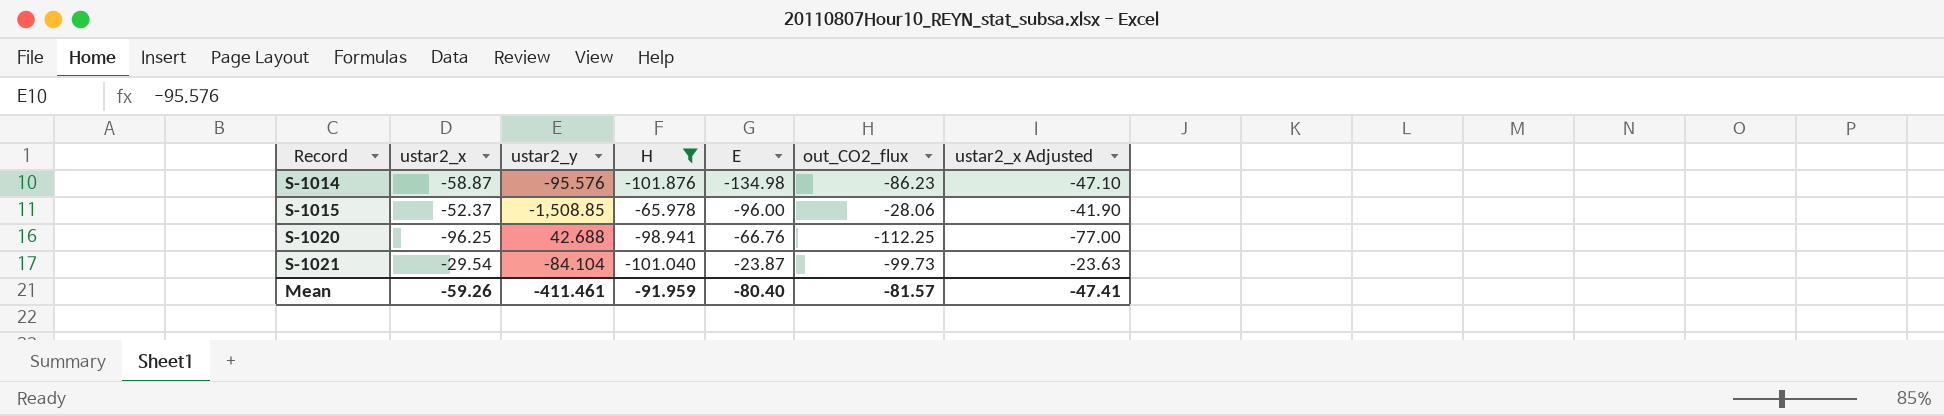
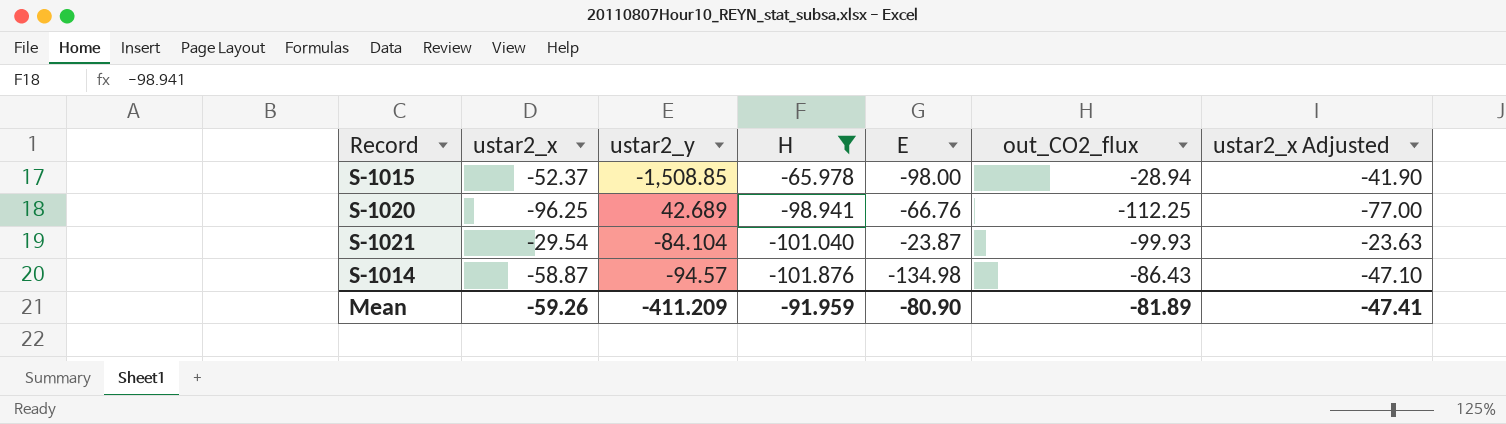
row order: Record ascending -> H descending
S-1015 | E: -96.00 -> -98.00
S-1015 | out_CO2_flux: -28.06 -> -28.94
S-1020 | ustar2_y: 42.688 -> 42.689
S-1021 | out_CO2_flux: -99.73 -> -99.93
S-1014 | ustar2_y: -95.576 -> -94.57
S-1014 | out_CO2_flux: -86.23 -> -86.43
Mean | ustar2_y: -411.461 -> -411.209
Mean | E: -80.40 -> -80.90
Mean | out_CO2_flux: -81.57 -> -81.89

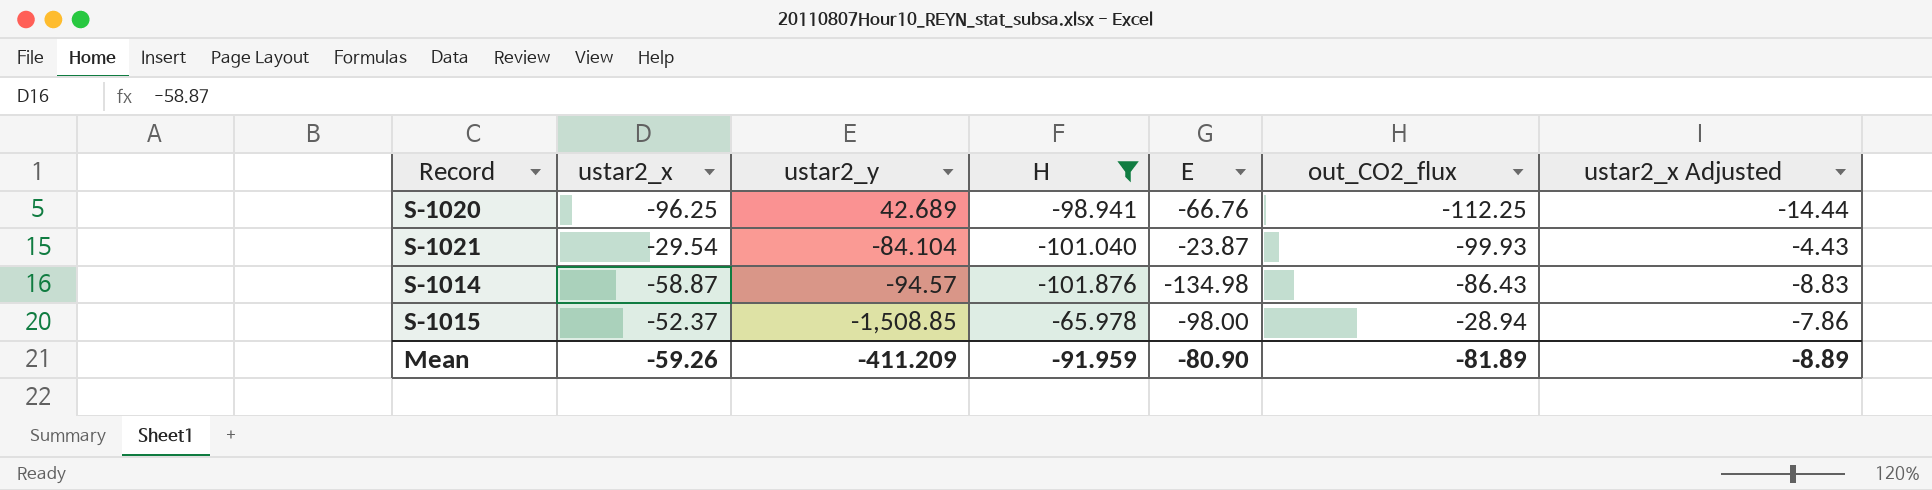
row order: H descending -> ustar2_y descending
column ustar2_x Adjusted | formula: [ustar2_x] * 0.8 -> [ustar2_x] * 0.15
Mean | ustar2_x Adjusted: -47.41 -> -8.89

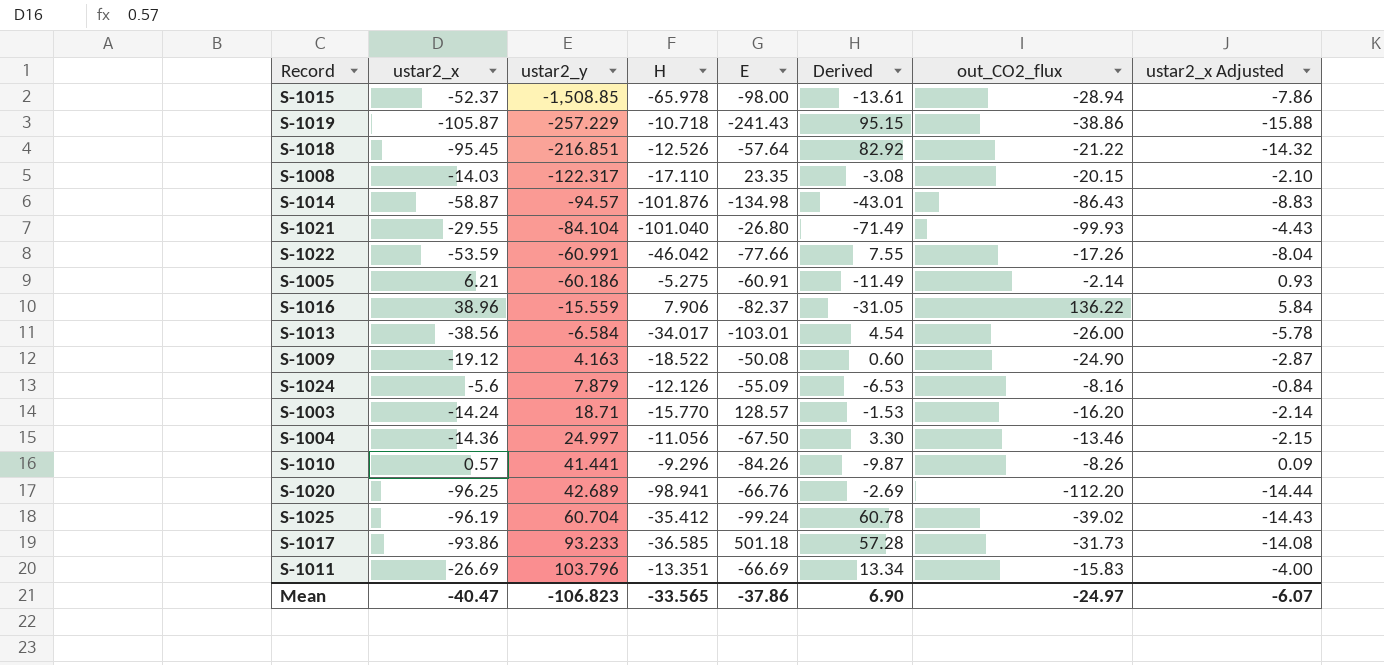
filter: H <= -65.978 -> none
row order: ustar2_y descending -> ustar2_y ascending
column Derived | formula: none -> [H] - [ustar2_x]
S-1021 | ustar2_x: -29.54 -> -29.55
S-1021 | E: -23.87 -> -26.80
S-1020 | out_CO2_flux: -112.25 -> -112.20
Mean | ustar2_x: -59.26 -> -40.47
Mean | ustar2_y: -411.209 -> -106.823
Mean | H: -91.959 -> -33.565
Mean | E: -80.90 -> -37.86
Mean | out_CO2_flux: -81.89 -> -24.97
Mean | ustar2_x Adjusted: -8.89 -> -6.07

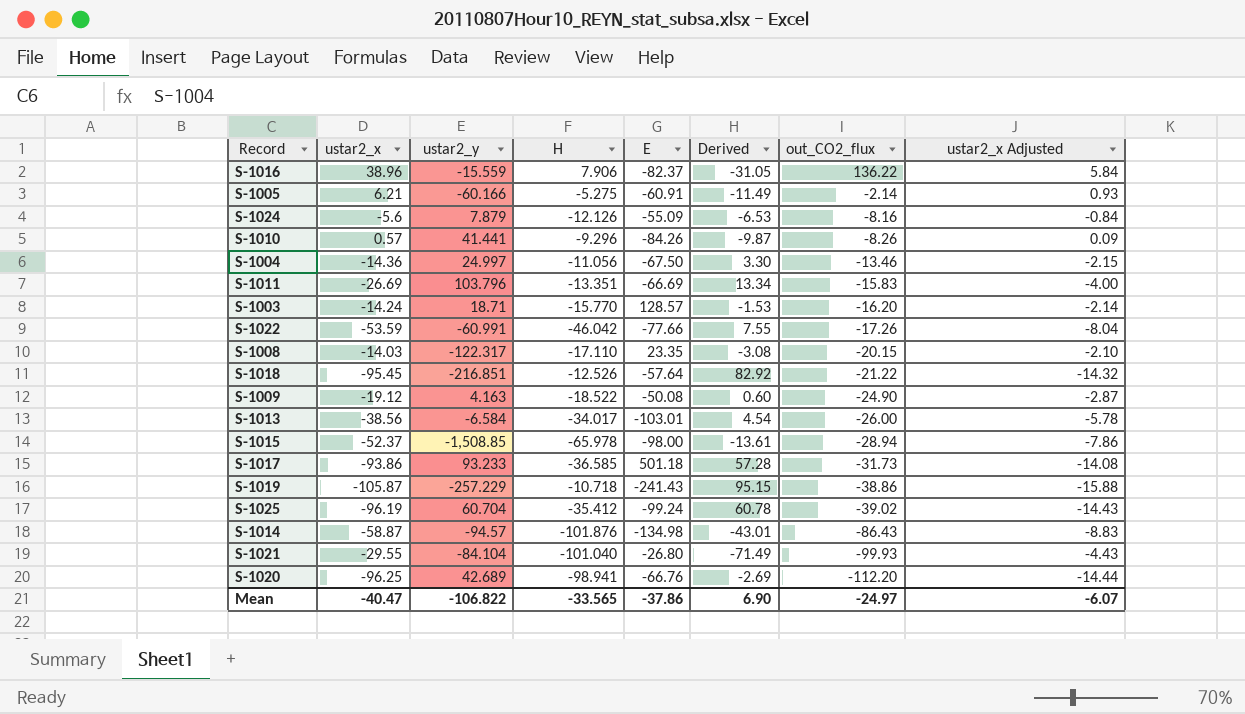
row order: ustar2_y ascending -> out_CO2_flux descending
S-1005 | ustar2_y: -60.186 -> -60.166
Mean | ustar2_y: -106.823 -> -106.822

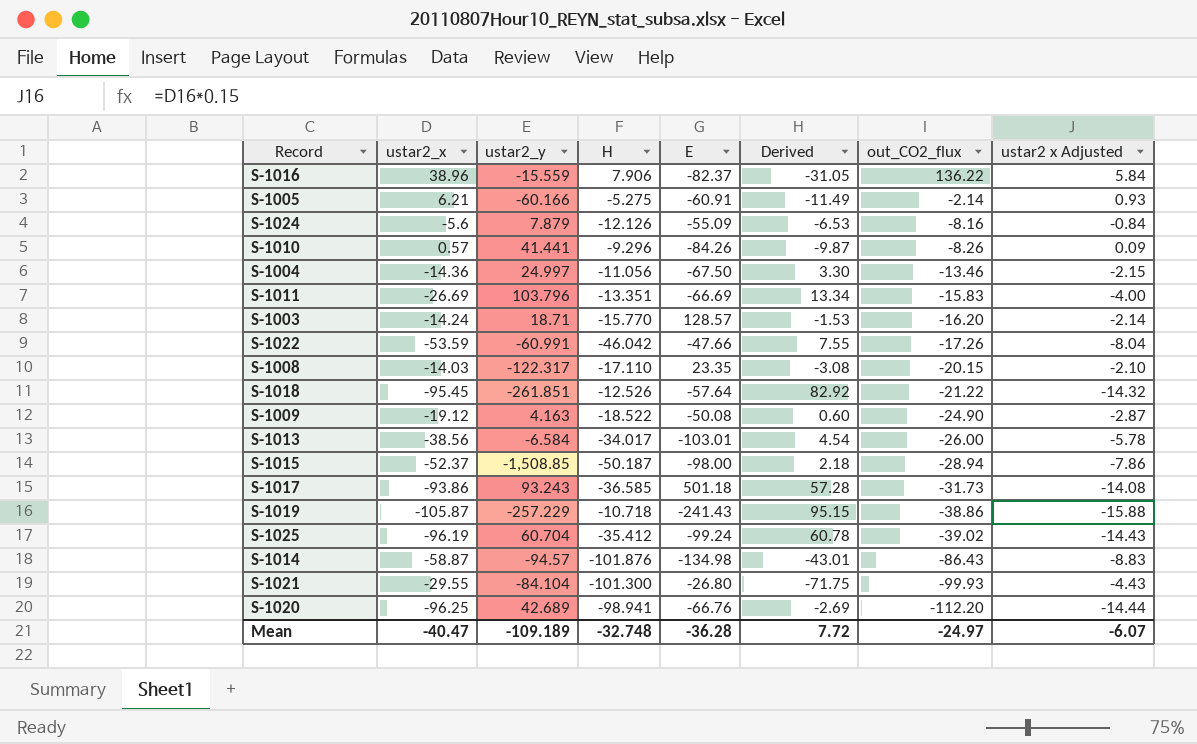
column name: ustar2_x Adjusted -> ustar2 x Adjusted
S-1022 | E: -77.66 -> -47.66
S-1018 | ustar2_y: -216.851 -> -261.851
S-1015 | H: -65.978 -> -50.187
S-1015 | Derived: -13.61 -> 2.18
S-1017 | ustar2_y: 93.233 -> 93.243
S-1021 | H: -101.040 -> -101.300
S-1021 | Derived: -71.49 -> -71.75
Mean | ustar2_y: -106.822 -> -109.189
Mean | H: -33.565 -> -32.748
Mean | E: -37.86 -> -36.28
Mean | Derived: 6.90 -> 7.72

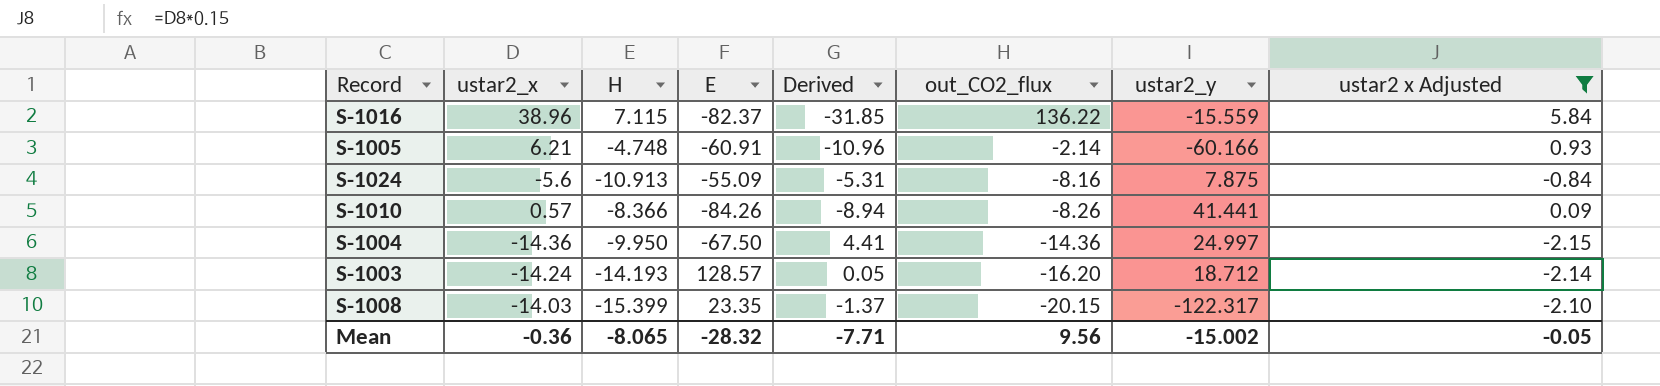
filter: none -> ustar2 x Adjusted >= -2.15
column ustar2_y | position: 3 -> 7
S-1016 | H: 7.906 -> 7.115
S-1016 | Derived: -31.05 -> -31.85
S-1005 | H: -5.275 -> -4.748
S-1005 | Derived: -11.49 -> -10.96
S-1024 | H: -12.126 -> -10.913
S-1024 | Derived: -6.53 -> -5.31
S-1024 | ustar2_y: 7.879 -> 7.875
S-1010 | H: -9.296 -> -8.366
S-1010 | Derived: -9.87 -> -8.94
S-1004 | H: -11.056 -> -9.950
S-1004 | Derived: 3.30 -> 4.41
S-1004 | out_CO2_flux: -13.46 -> -14.36
S-1003 | H: -15.770 -> -14.193
S-1003 | Derived: -1.53 -> 0.05
S-1003 | ustar2_y: 18.71 -> 18.712
S-1008 | H: -17.110 -> -15.399
S-1008 | Derived: -3.08 -> -1.37
Mean | ustar2_x: -40.47 -> -0.36
Mean | H: -32.748 -> -8.065
Mean | E: -36.28 -> -28.32
Mean | Derived: 7.72 -> -7.71
Mean | out_CO2_flux: -24.97 -> 9.56
Mean | ustar2_y: -109.189 -> -15.002
Mean | ustar2 x Adjusted: -6.07 -> -0.05

